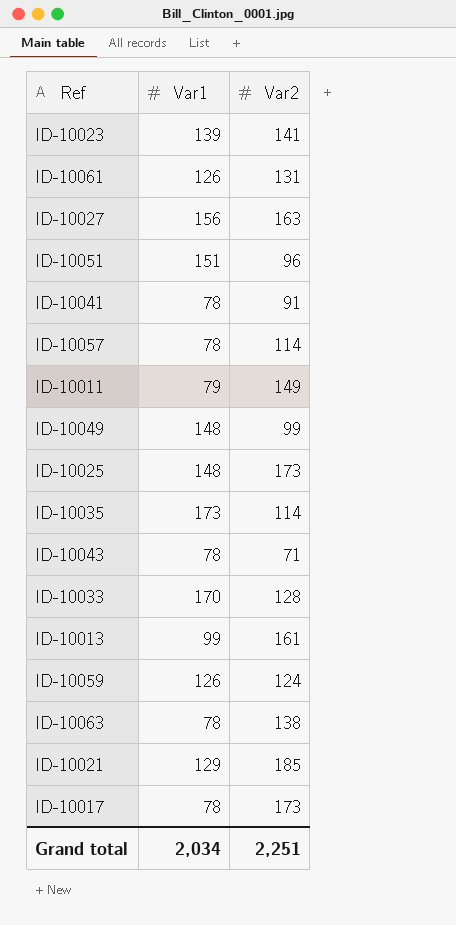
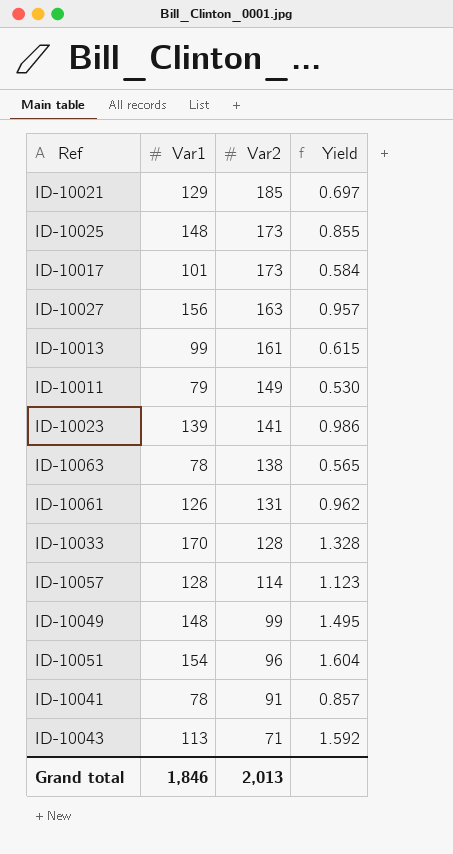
row order: none -> Var2 descending
column Yield | formula: none -> [Var1] / [Var2]
row ID-10035: 173 | 114 -> none
row ID-10059: 126 | 124 -> none
ID-10017 | Var1: 78 -> 101
ID-10057 | Var1: 78 -> 128
ID-10051 | Var1: 151 -> 154
ID-10043 | Var1: 78 -> 113
Grand total | Var1: 2,034 -> 1,846
Grand total | Var2: 2,251 -> 2,013

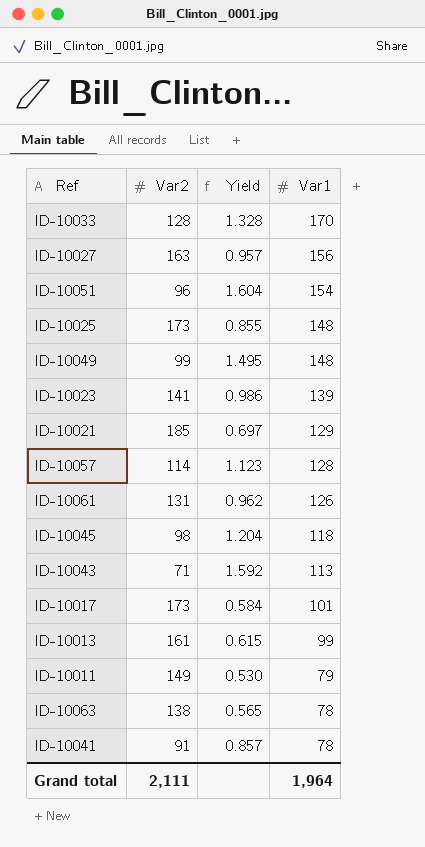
row order: Var2 descending -> Var1 descending
column Var1 | position: 2 -> 4
row ID-10045: none -> 98 | 1.204 | 118
Grand total | Var2: 2,013 -> 2,111
Grand total | Var1: 1,846 -> 1,964

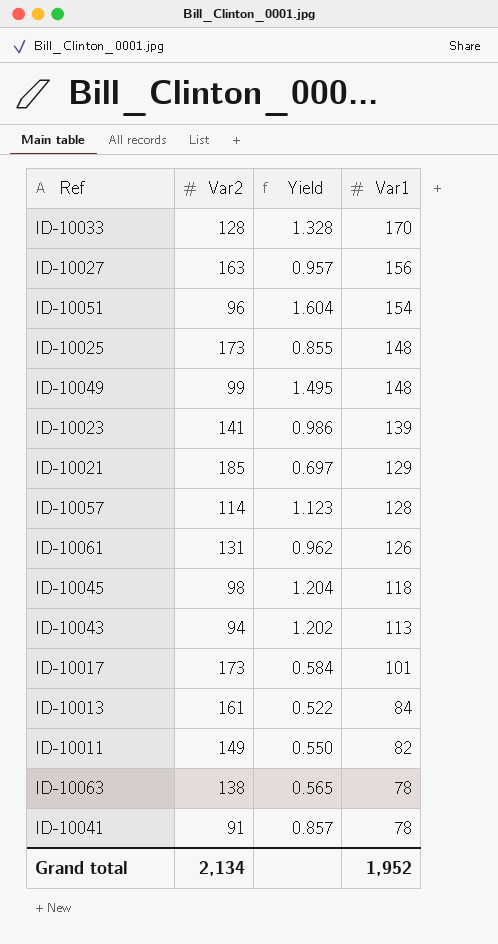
ID-10043 | Var2: 71 -> 94
ID-10043 | Yield: 1.592 -> 1.202
ID-10013 | Yield: 0.615 -> 0.522
ID-10013 | Var1: 99 -> 84
ID-10011 | Yield: 0.530 -> 0.550
ID-10011 | Var1: 79 -> 82
Grand total | Var2: 2,111 -> 2,134
Grand total | Var1: 1,964 -> 1,952

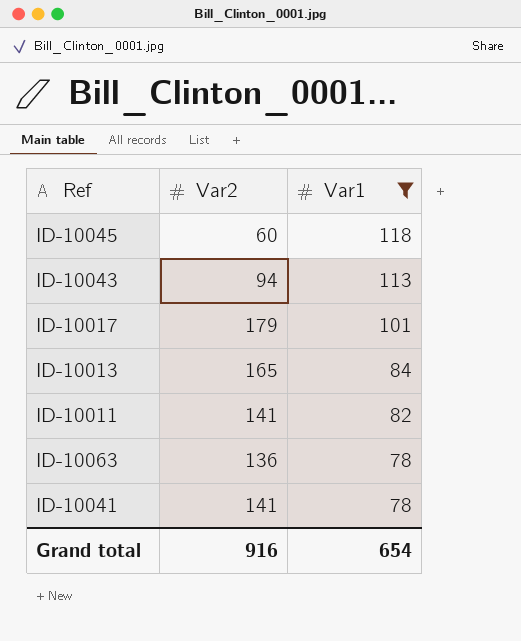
filter: none -> Var1 <= 118
column Yield | formula: [Var1] / [Var2] -> none
ID-10045 | Var2: 98 -> 60
ID-10017 | Var2: 173 -> 179
ID-10013 | Var2: 161 -> 165
ID-10011 | Var2: 149 -> 141
ID-10063 | Var2: 138 -> 136
ID-10041 | Var2: 91 -> 141
Grand total | Var2: 2,134 -> 916
Grand total | Var1: 1,952 -> 654

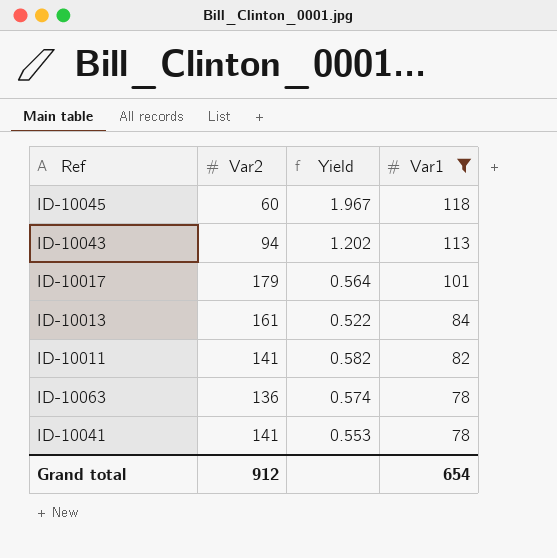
column Yield | formula: none -> [Var1] / [Var2]
ID-10013 | Var2: 165 -> 161
Grand total | Var2: 916 -> 912

